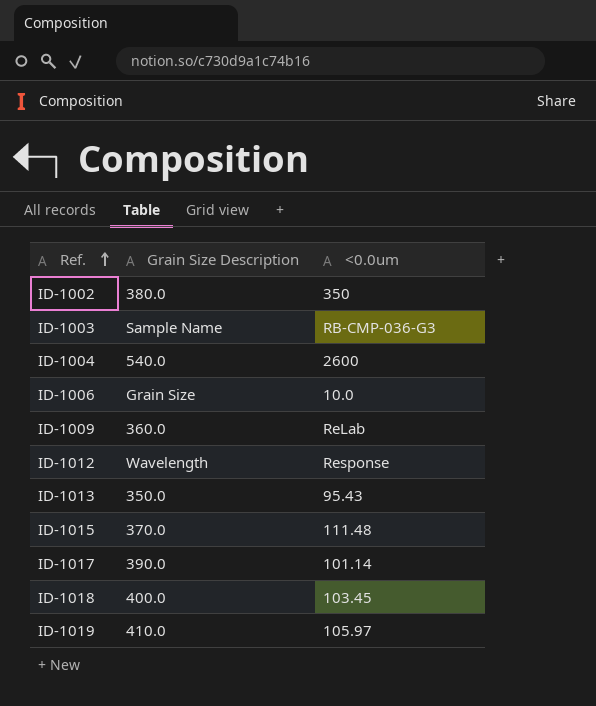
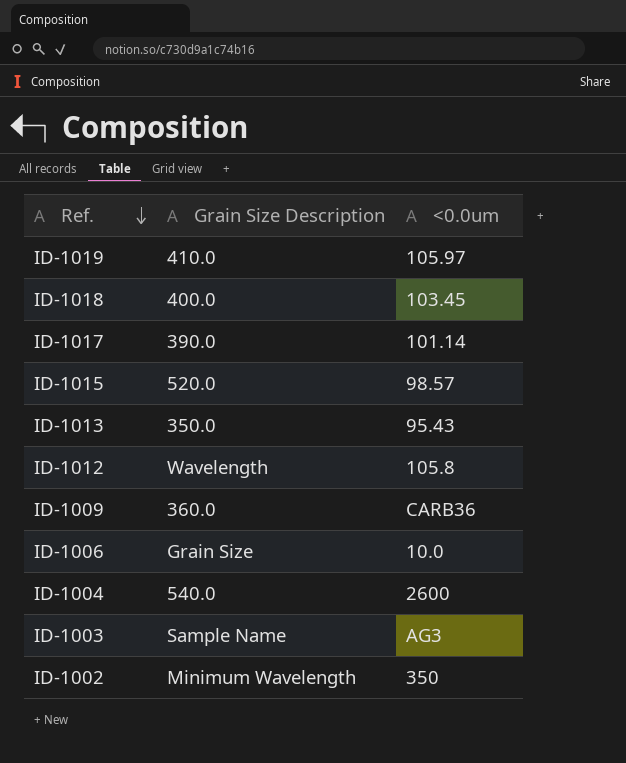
row order: Ref. ascending -> Ref. descending
ID-1015 | Grain Size Description: 370.0 -> 520.0
ID-1015 | <0.0um: 111.48 -> 98.57
ID-1012 | <0.0um: Response -> 105.8
ID-1009 | <0.0um: ReLab -> CARB36
ID-1003 | <0.0um: RB-CMP-036-G3 -> AG3
ID-1002 | Grain Size Description: 380.0 -> Minimum Wavelength

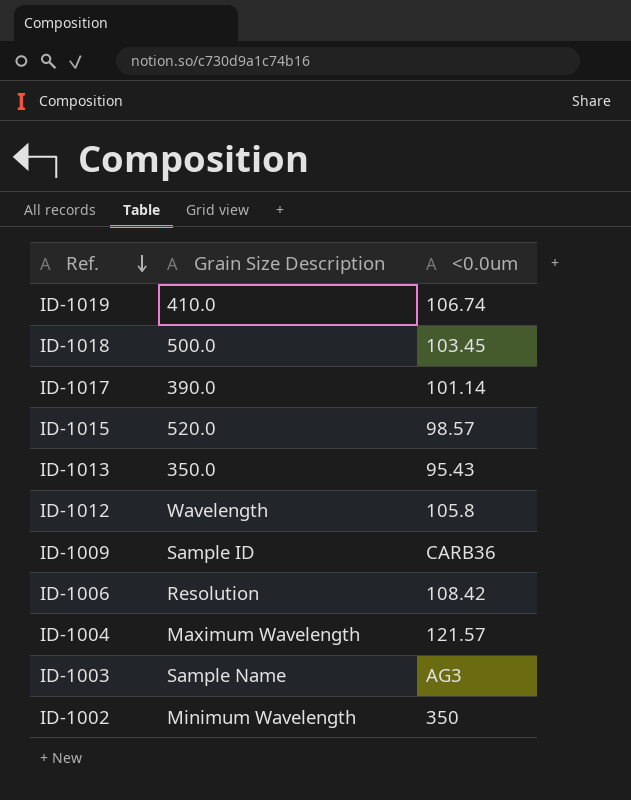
ID-1019 | <0.0um: 105.97 -> 106.74
ID-1018 | Grain Size Description: 400.0 -> 500.0
ID-1009 | Grain Size Description: 360.0 -> Sample ID
ID-1006 | Grain Size Description: Grain Size -> Resolution
ID-1006 | <0.0um: 10.0 -> 108.42
ID-1004 | Grain Size Description: 540.0 -> Maximum Wavelength
ID-1004 | <0.0um: 2600 -> 121.57

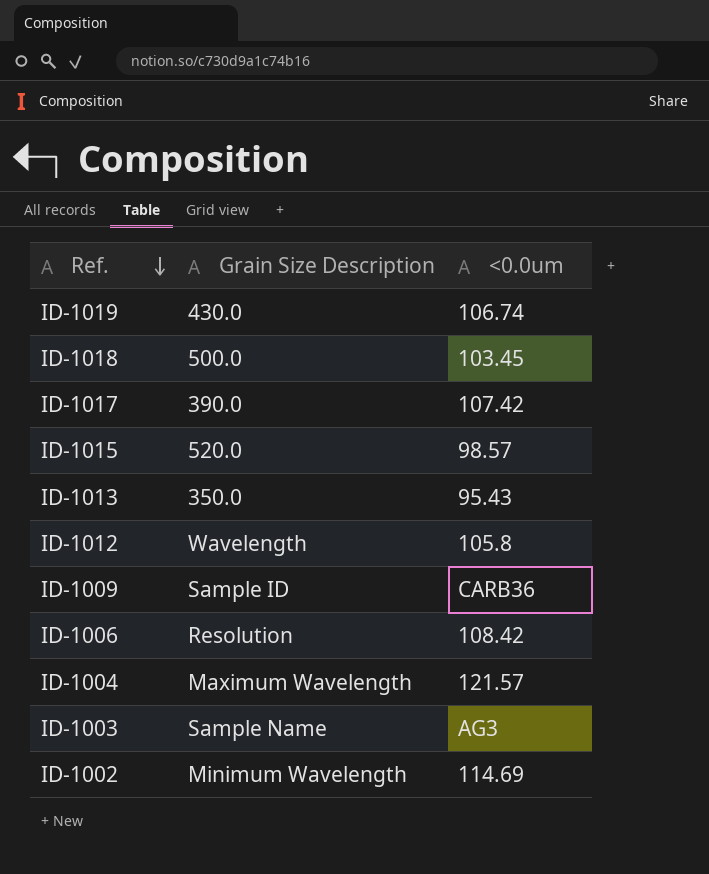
ID-1019 | Grain Size Description: 410.0 -> 430.0
ID-1017 | <0.0um: 101.14 -> 107.42
ID-1002 | <0.0um: 350 -> 114.69

